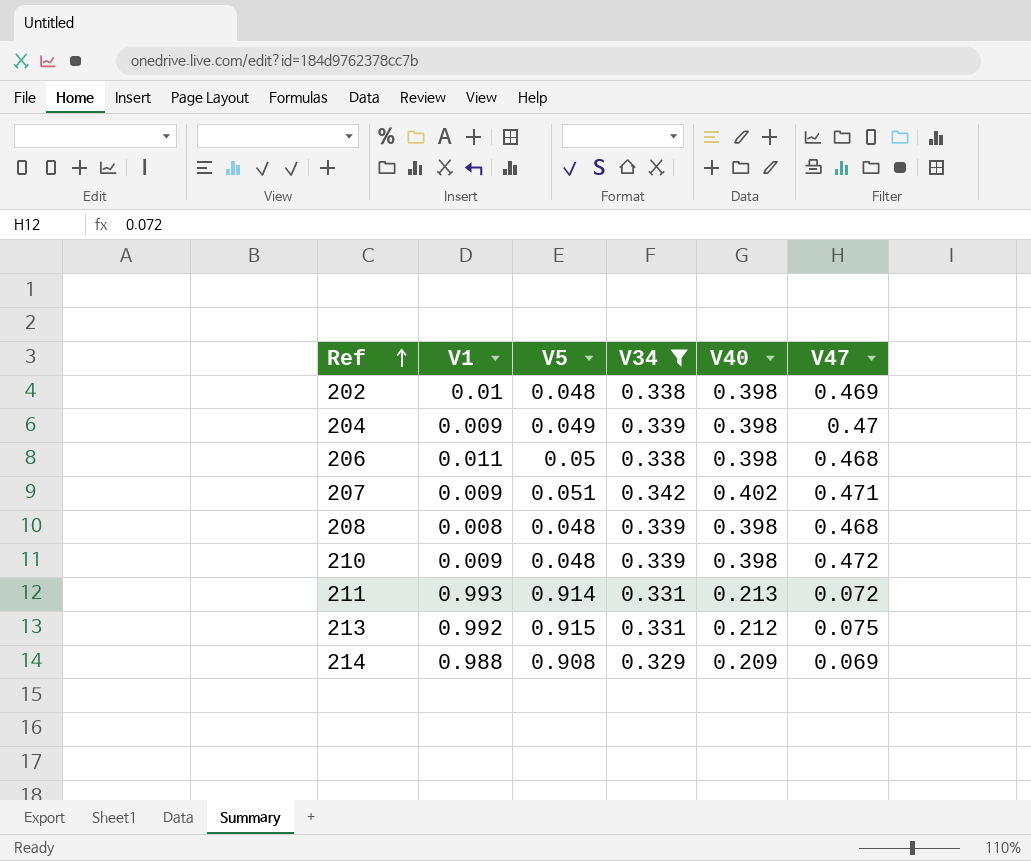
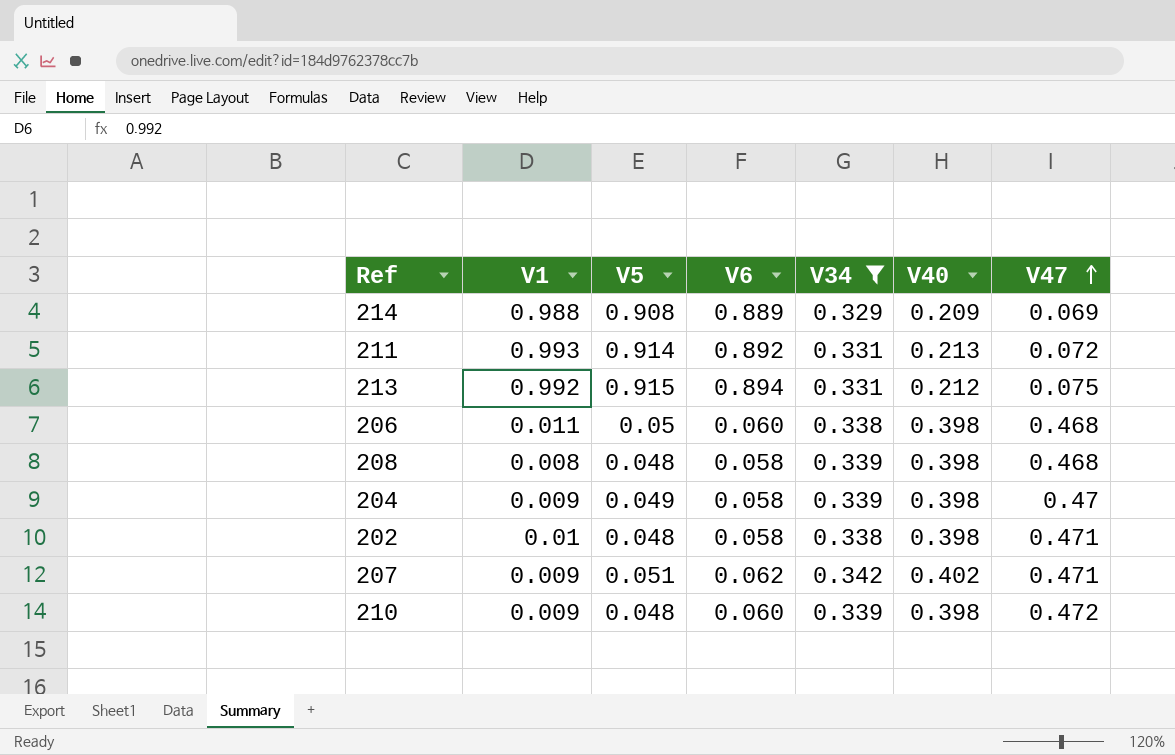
row order: Ref ascending -> V47 ascending
column V6 | position: none -> 4
202 | V47: 0.469 -> 0.471

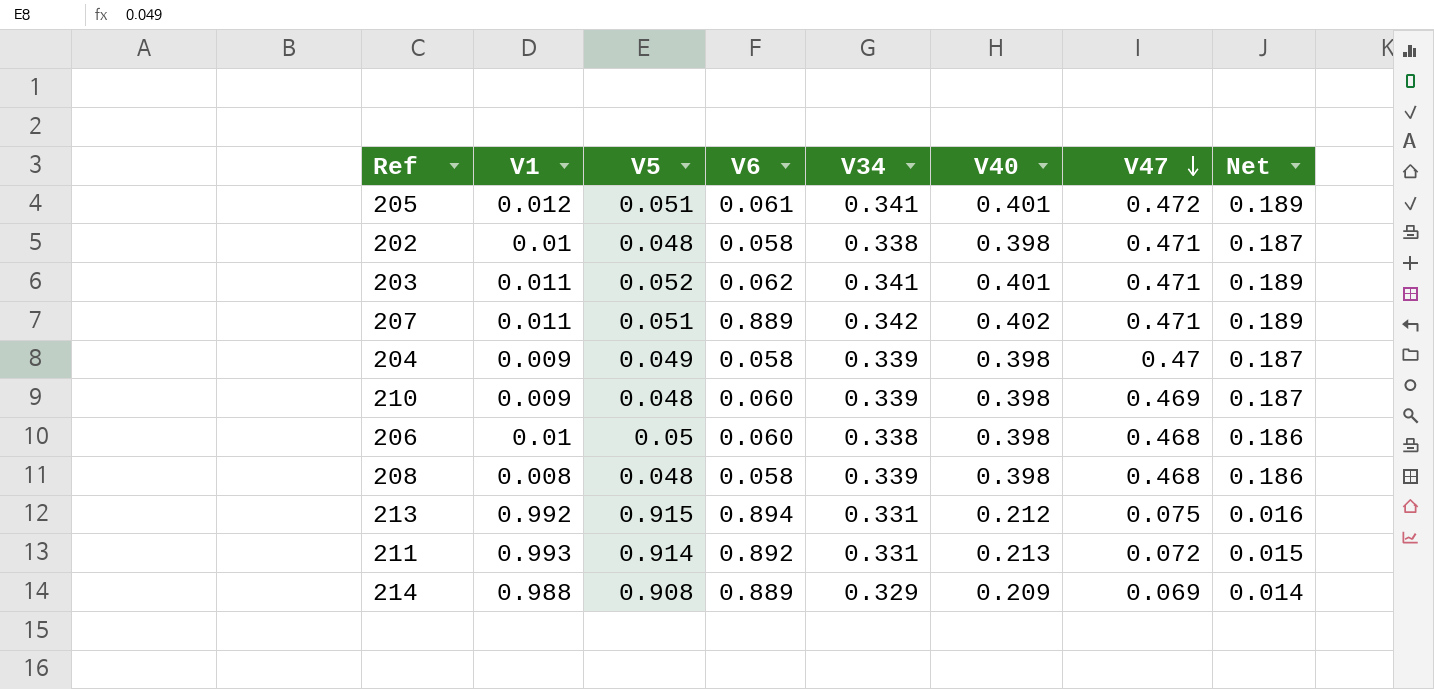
filter: V34 != 0.341 -> none
row order: V47 ascending -> V47 descending
column Net | formula: none -> [V40] * [V47]
207 | V1: 0.009 -> 0.011
207 | V6: 0.062 -> 0.889
210 | V47: 0.472 -> 0.469
206 | V1: 0.011 -> 0.01

